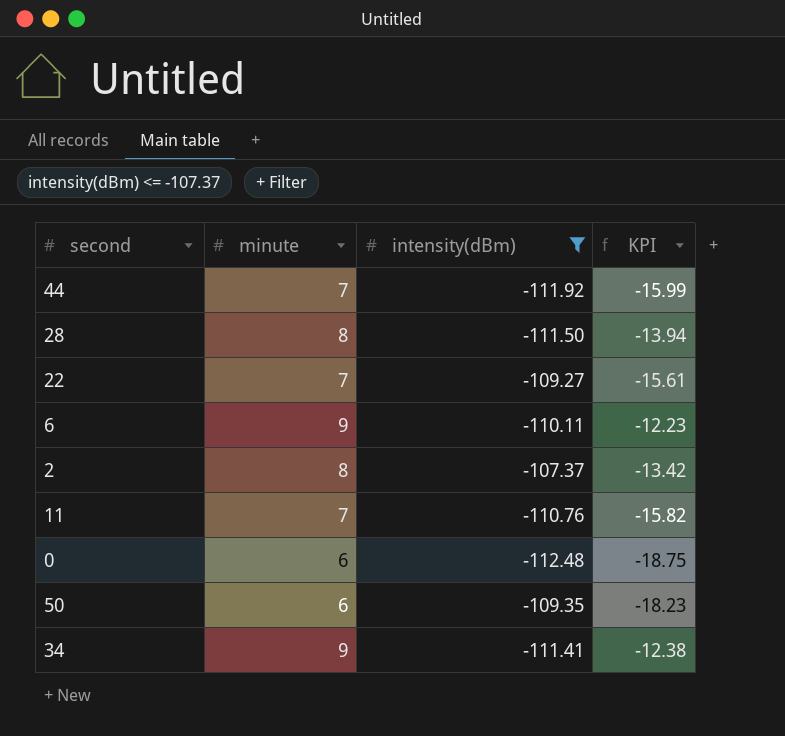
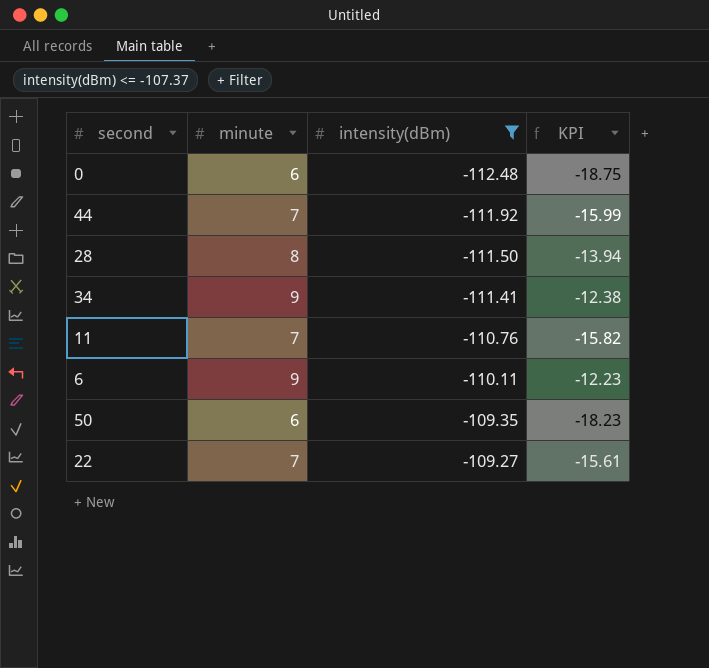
row order: none -> intensity(dBm) ascending
row 2: 8 | -107.37 | -13.42 -> none

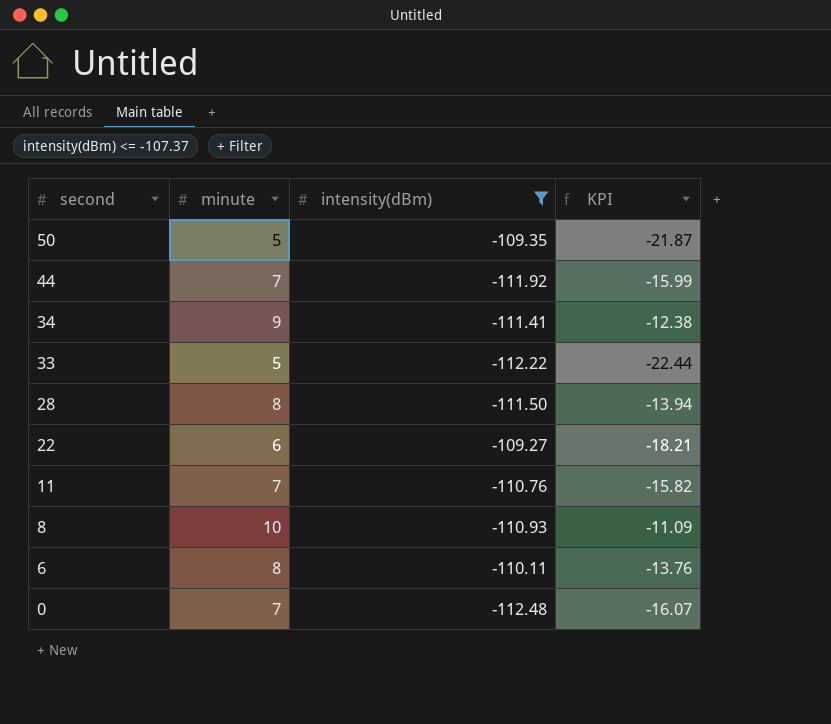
row order: intensity(dBm) ascending -> second descending
50 | minute: 6 -> 5
50 | KPI: -18.23 -> -21.87
row 33: none -> 5 | -112.22 | -22.44
22 | minute: 7 -> 6
22 | KPI: -15.61 -> -18.21
row 8: none -> 10 | -110.93 | -11.09
6 | minute: 9 -> 8
6 | KPI: -12.23 -> -13.76
0 | minute: 6 -> 7
0 | KPI: -18.75 -> -16.07

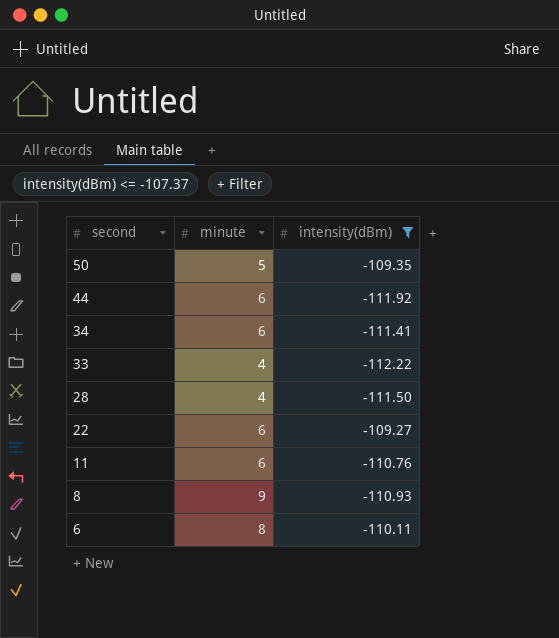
column KPI | formula: [intensity(dBm)] / [minute] -> none
row 0: 7 | -112.48 | -16.07 -> none
44 | minute: 7 -> 6
34 | minute: 9 -> 6
33 | minute: 5 -> 4
28 | minute: 8 -> 4
11 | minute: 7 -> 6
8 | minute: 10 -> 9

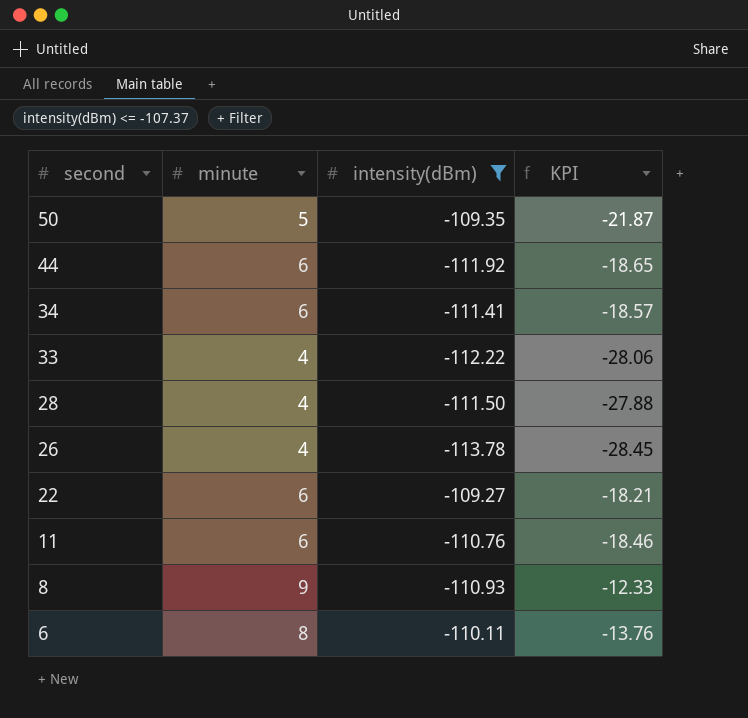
column KPI | formula: none -> [intensity(dBm)] / [minute]
row 26: none -> 4 | -113.78 | -28.45

